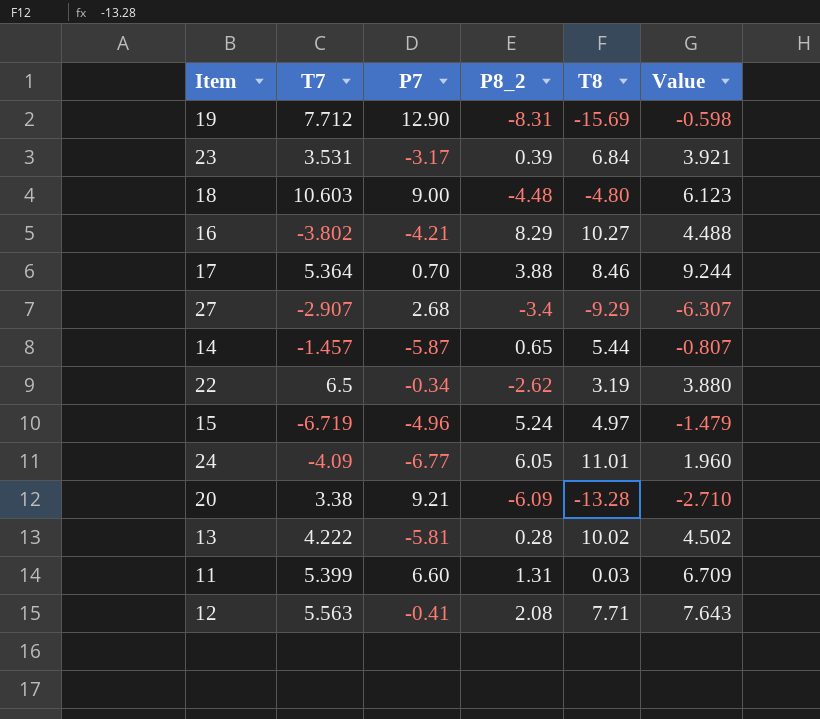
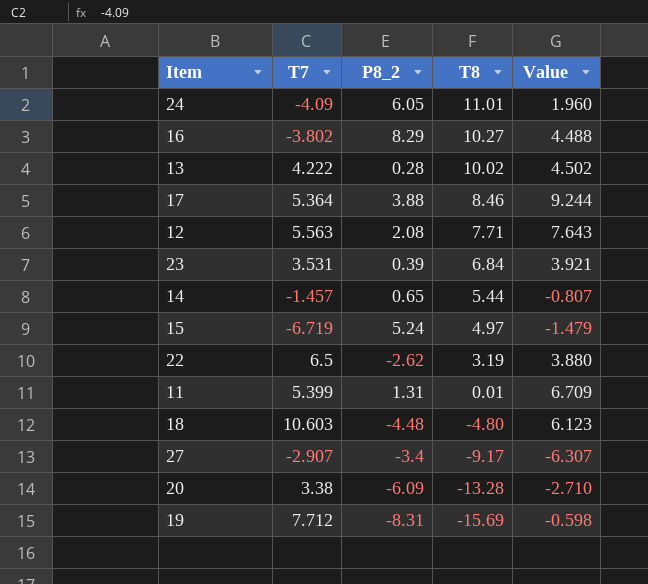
row order: none -> T8 descending
column P7 | position: 3 -> none
11 | T8: 0.03 -> 0.01
27 | T8: -9.29 -> -9.17

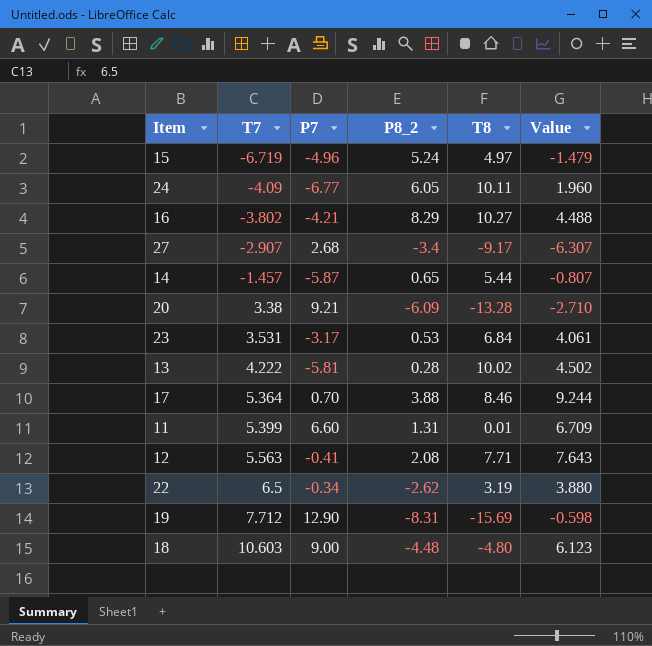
row order: T8 descending -> T7 ascending
column P7 | position: none -> 3
24 | T8: 11.01 -> 10.11
23 | P8_2: 0.39 -> 0.53
23 | Value: 3.921 -> 4.061

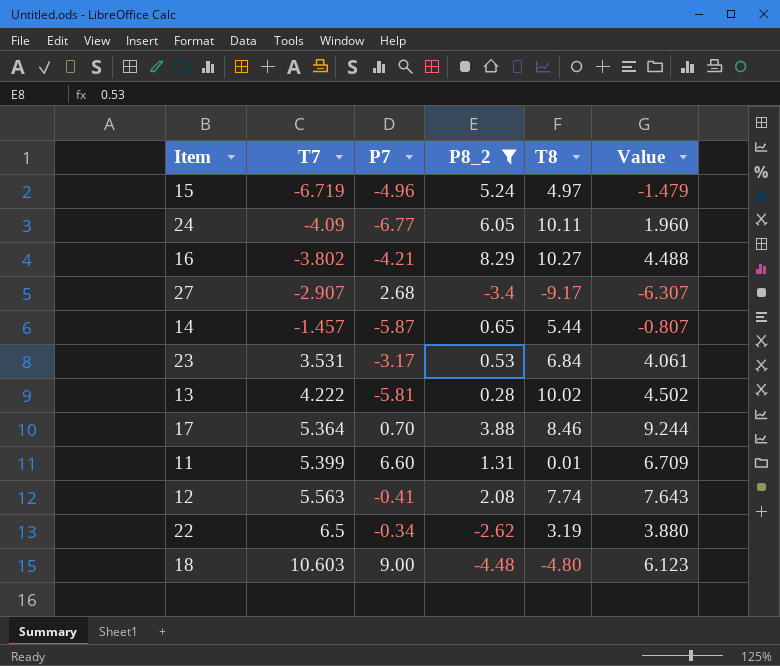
filter: none -> P8_2 >= -4.48
12 | T8: 7.71 -> 7.74

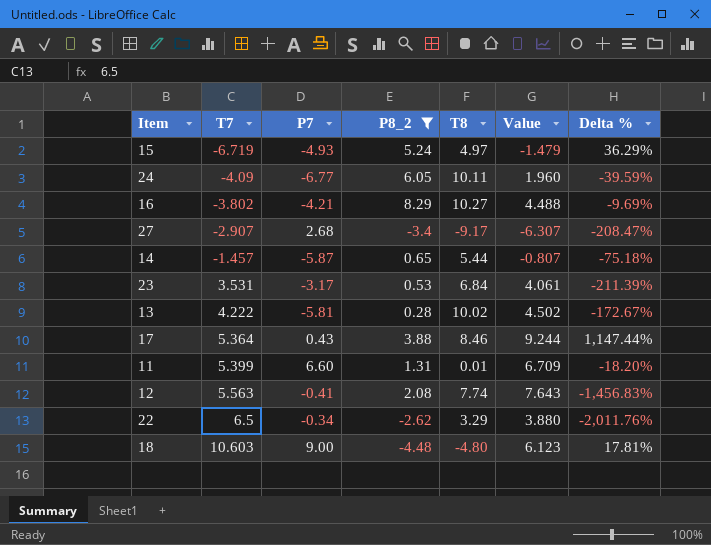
column Delta % | formula: none -> ([T7] - [P7]) / [P7]
15 | P7: -4.96 -> -4.93
17 | P7: 0.70 -> 0.43
22 | T8: 3.19 -> 3.29

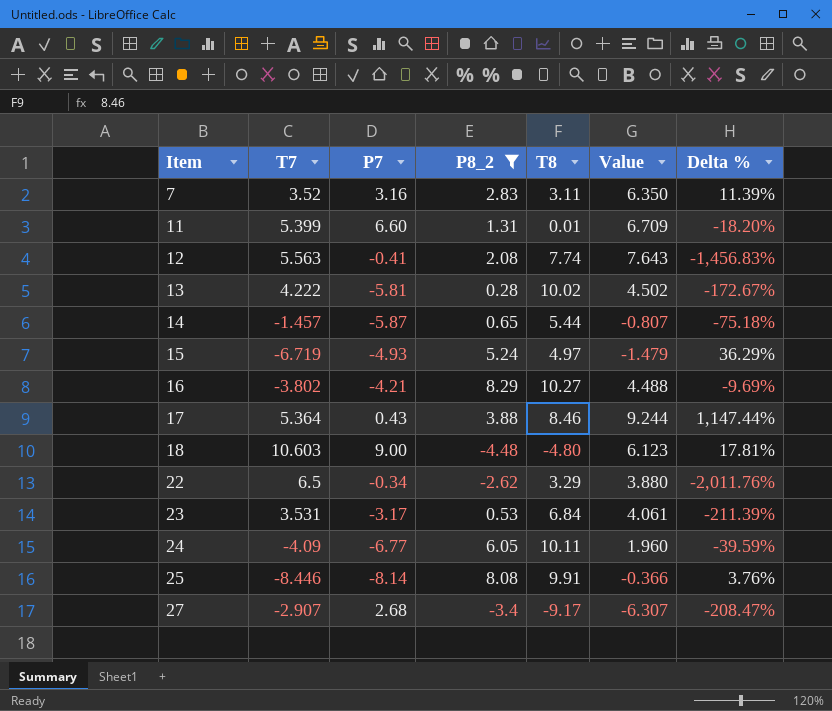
row order: T7 ascending -> Item ascending
row 7: none -> 3.52 | 3.16 | 2.83 | 3.11 | 6.350 | 11.39%
row 25: none -> -8.446 | -8.14 | 8.08 | 9.91 | -0.366 | 3.76%

